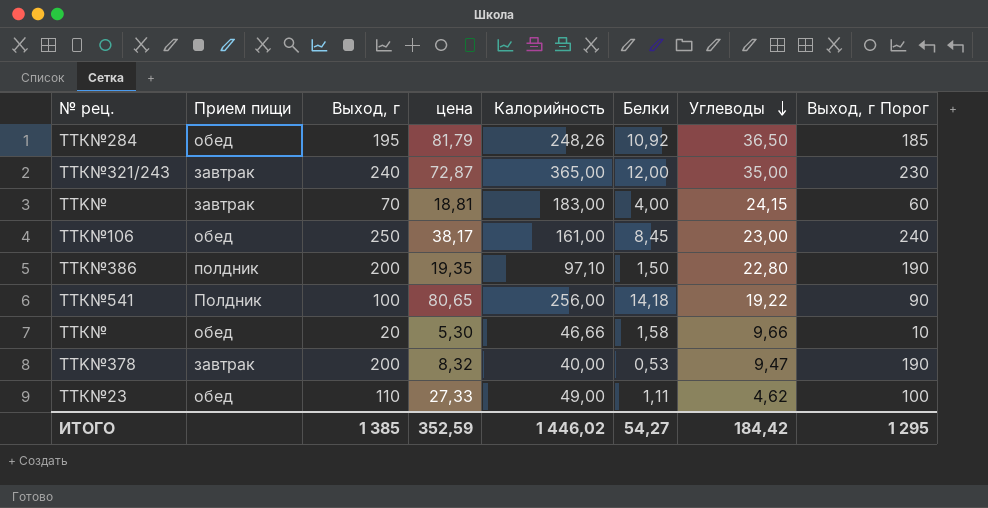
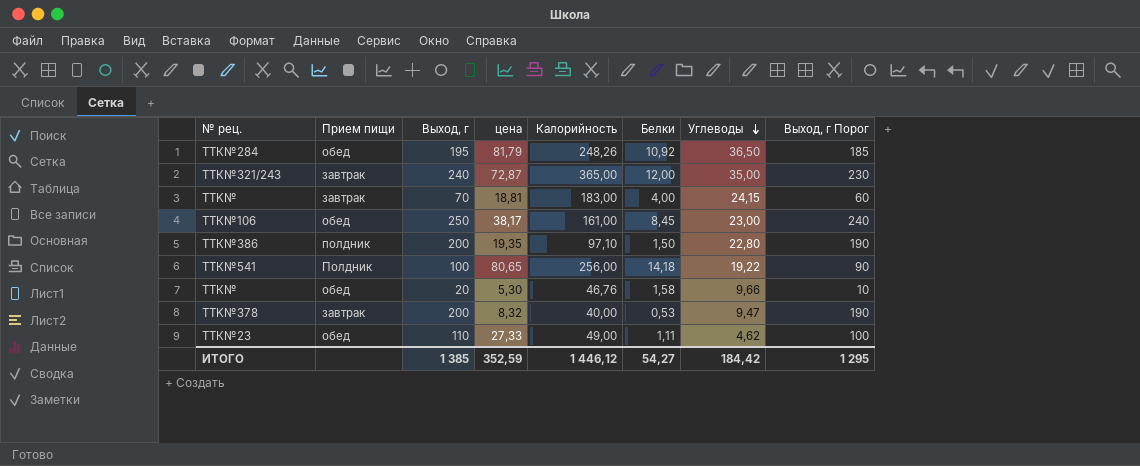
ТТК№ | Калорийность: 46,66 -> 46,76
ИТОГО | Калорийность: 1 446,02 -> 1 446,12

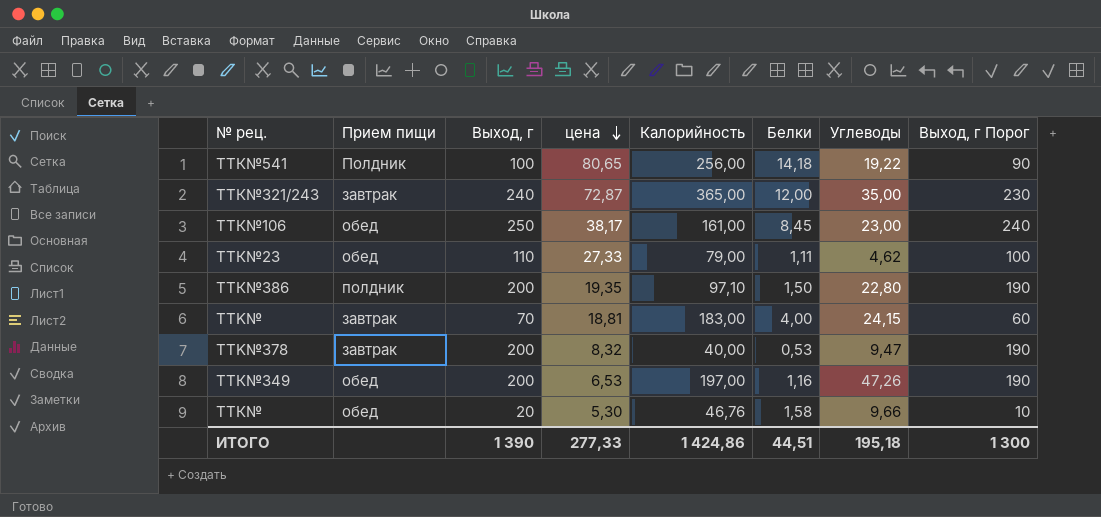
row order: Углеводы descending -> цена descending
row ТТК№284: обед | 195 | 81,79 | 248,26 | 10,92 | 36,50 | 185 -> none
ТТК№23 | Калорийность: 49,00 -> 79,00
row ТТК№349: none -> обед | 200 | 6,53 | 197,00 | 1,16 | 47,26 | 190
ИТОГО | Выход, г: 1 385 -> 1 390
ИТОГО | цена: 352,59 -> 277,33
ИТОГО | Калорийность: 1 446,12 -> 1 424,86
ИТОГО | Белки: 54,27 -> 44,51
ИТОГО | Углеводы: 184,42 -> 195,18
ИТОГО | Выход, г Порог: 1 295 -> 1 300

